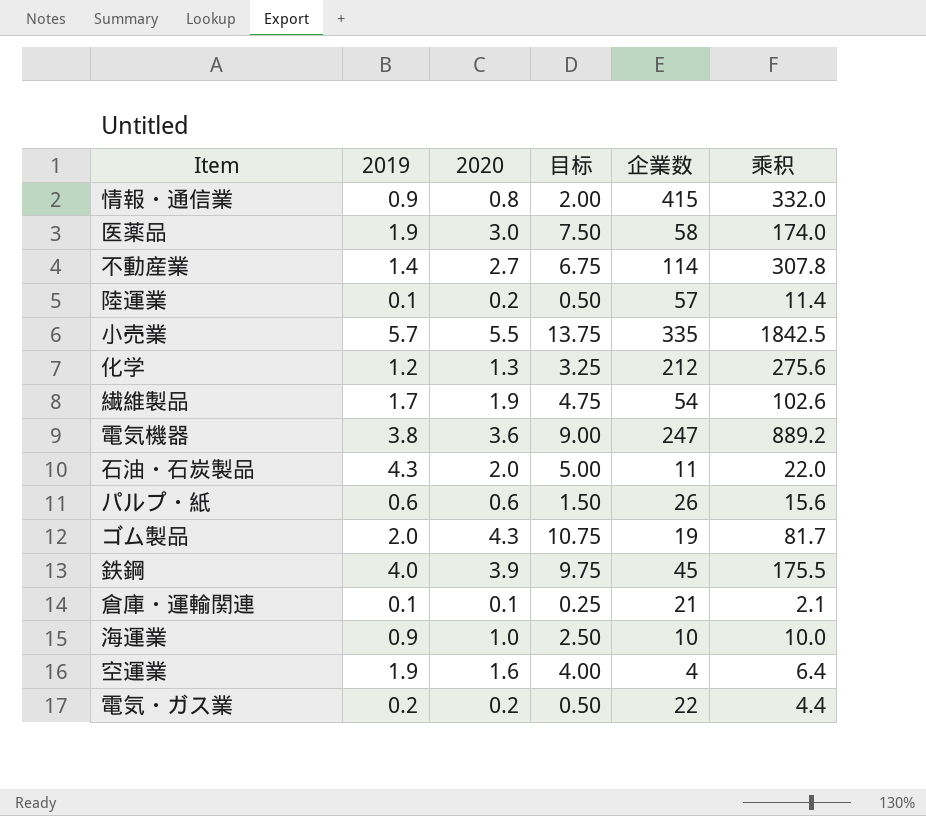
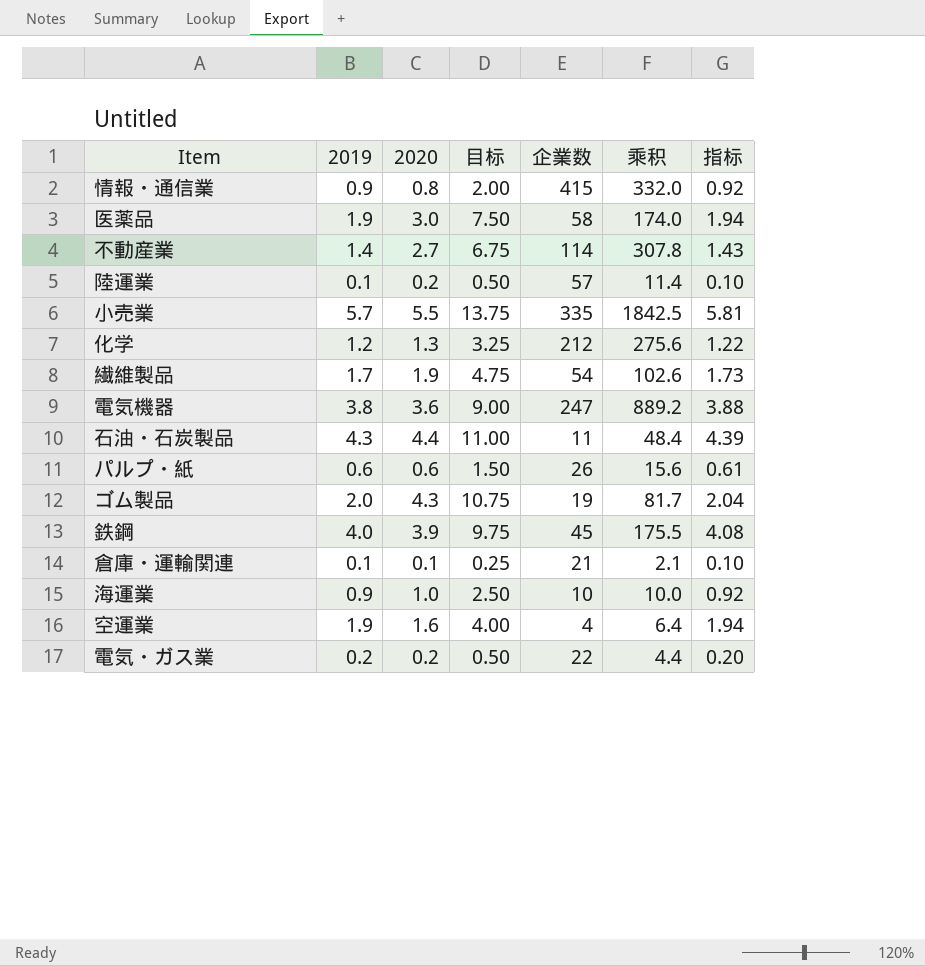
column 指标 | formula: none -> [2019] * 1.02
石油・石炭製品 | 2020: 2.0 -> 4.4
石油・石炭製品 | 目标: 5.00 -> 11.00
石油・石炭製品 | 乘积: 22.0 -> 48.4

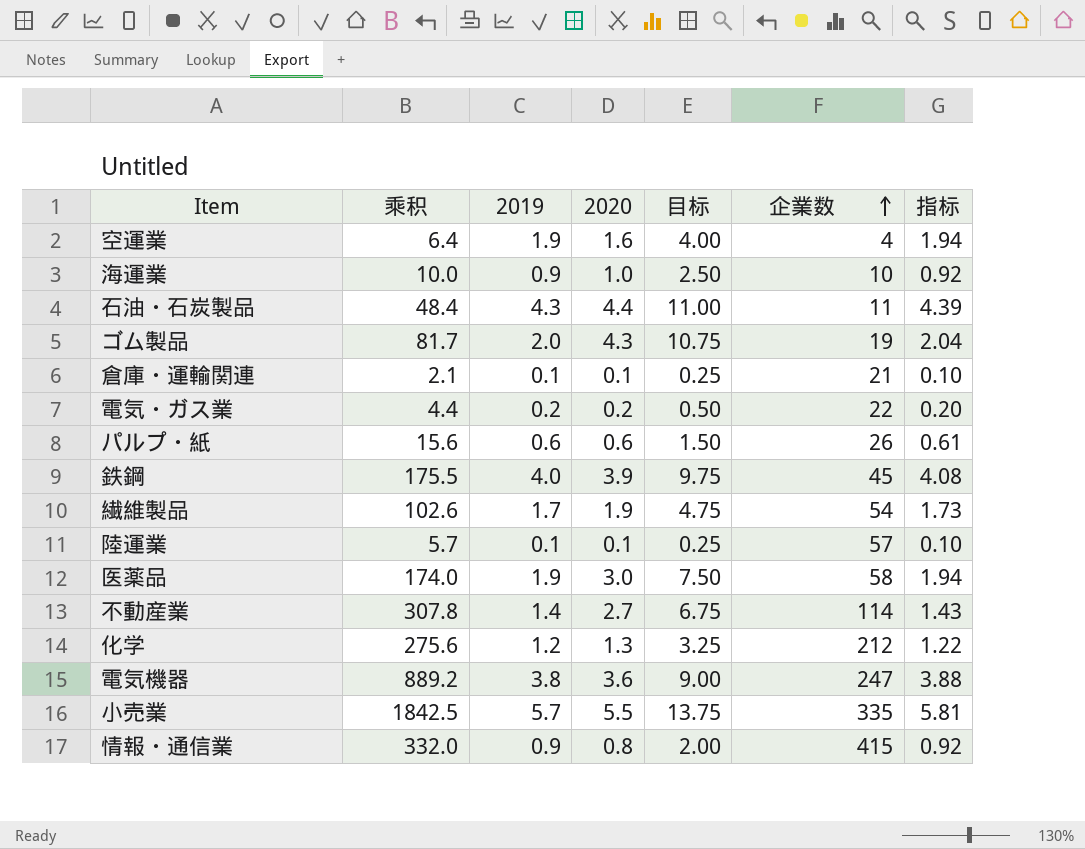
row order: none -> 企業数 ascending
column 乘积 | position: 6 -> 2
陸運業 | 乘积: 11.4 -> 5.7
陸運業 | 2020: 0.2 -> 0.1
陸運業 | 目标: 0.50 -> 0.25

